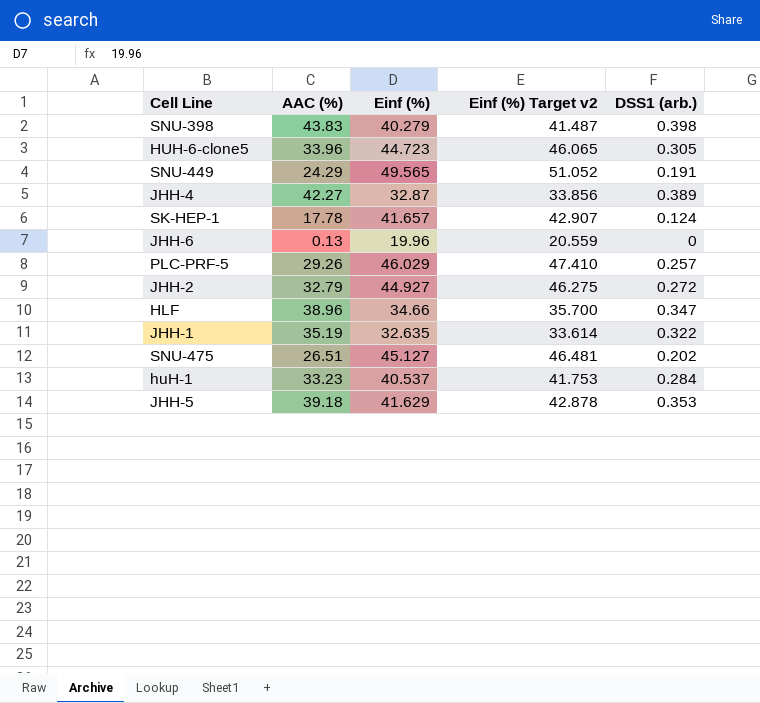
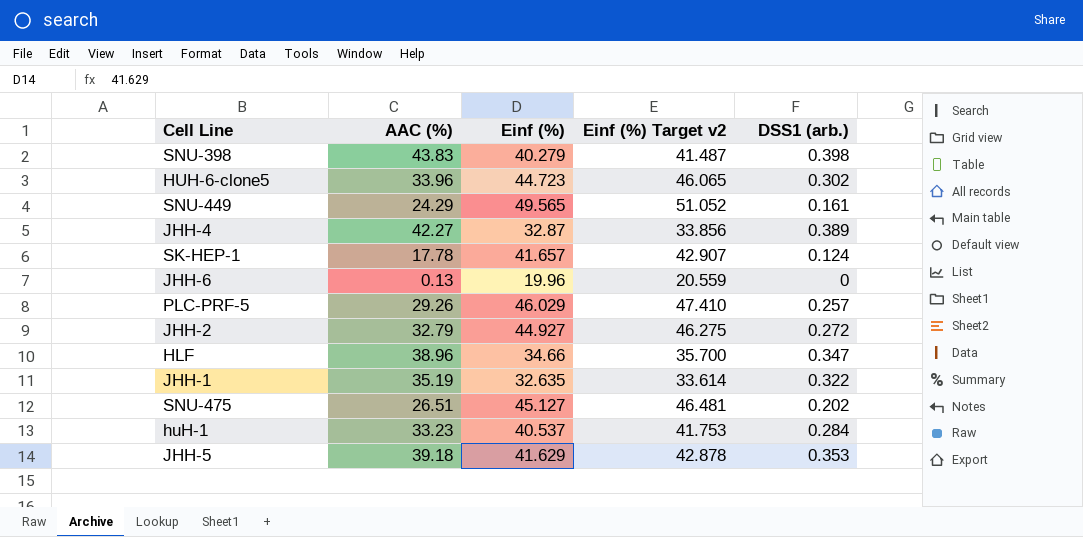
HUH-6-clone5 | DSS1 (arb.): 0.305 -> 0.302
SNU-449 | DSS1 (arb.): 0.191 -> 0.161

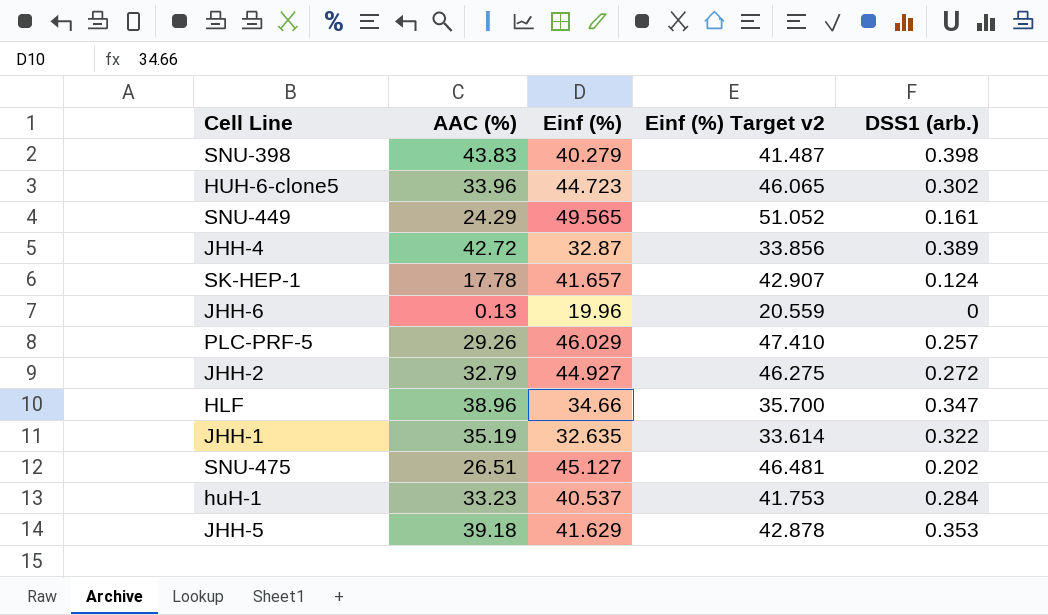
JHH-4 | AAC (%): 42.27 -> 42.72

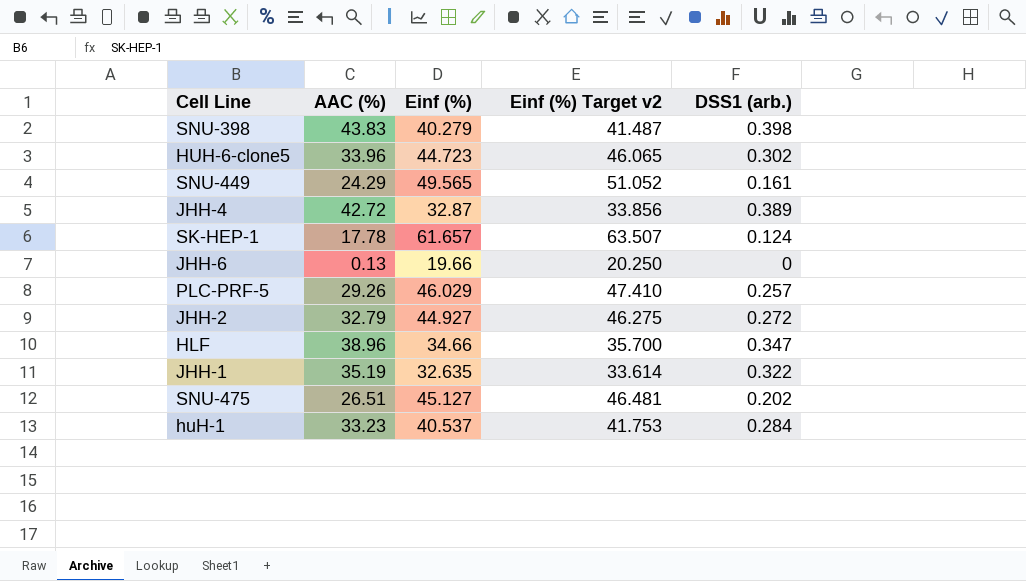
row JHH-5: 39.18 | 41.629 | 42.878 | 0.353 -> none
SK-HEP-1 | Einf (%): 41.657 -> 61.657
SK-HEP-1 | Einf (%) Target v2: 42.907 -> 63.507
JHH-6 | Einf (%): 19.96 -> 19.66
JHH-6 | Einf (%) Target v2: 20.559 -> 20.250

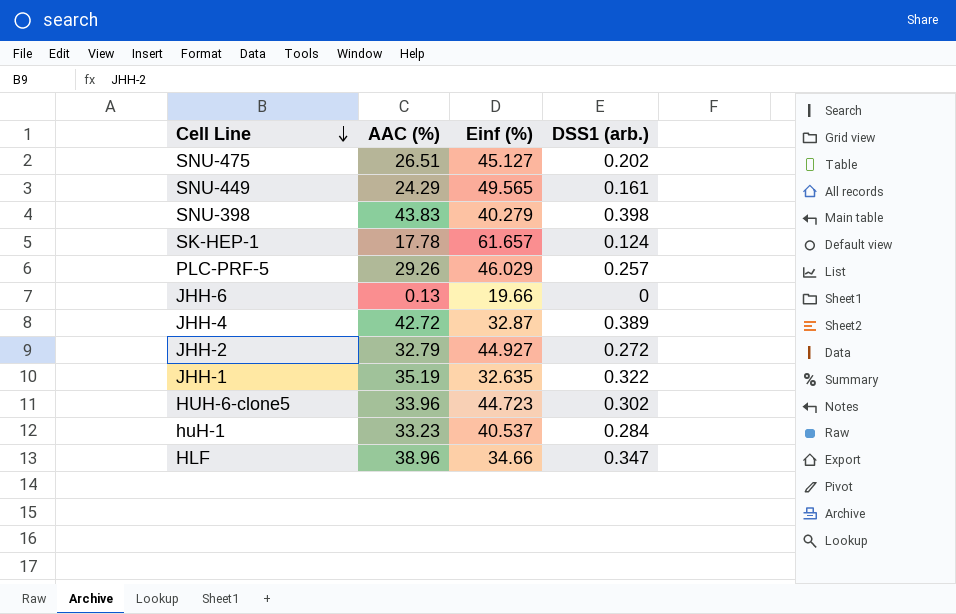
row order: none -> Cell Line descending
column Einf (%) Target v2 | formula: [Einf (%)] * 1.03 -> none

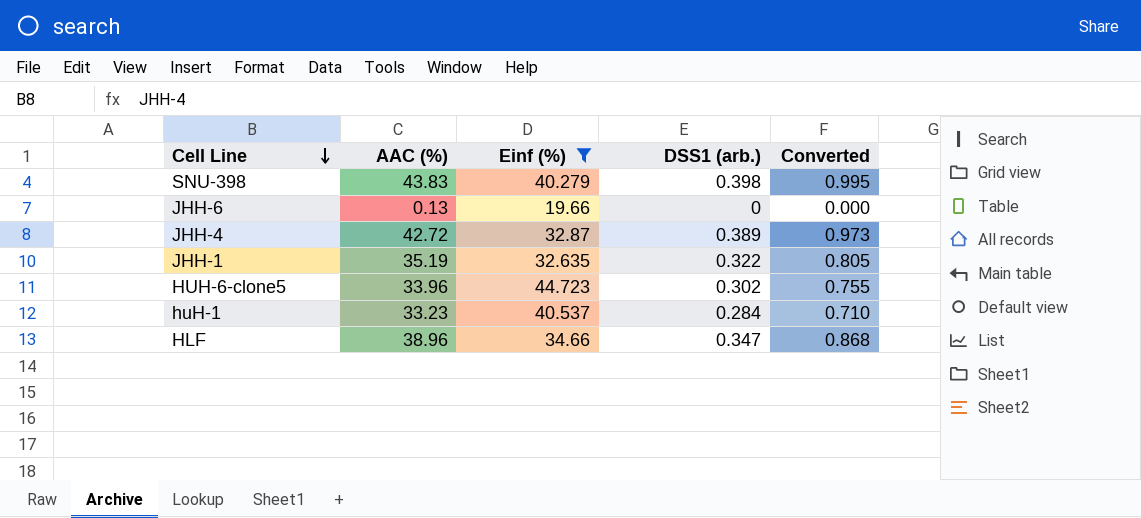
filter: none -> Einf (%) <= 44.723
column Converted | formula: none -> [DSS1 (arb.)] * 2.5

